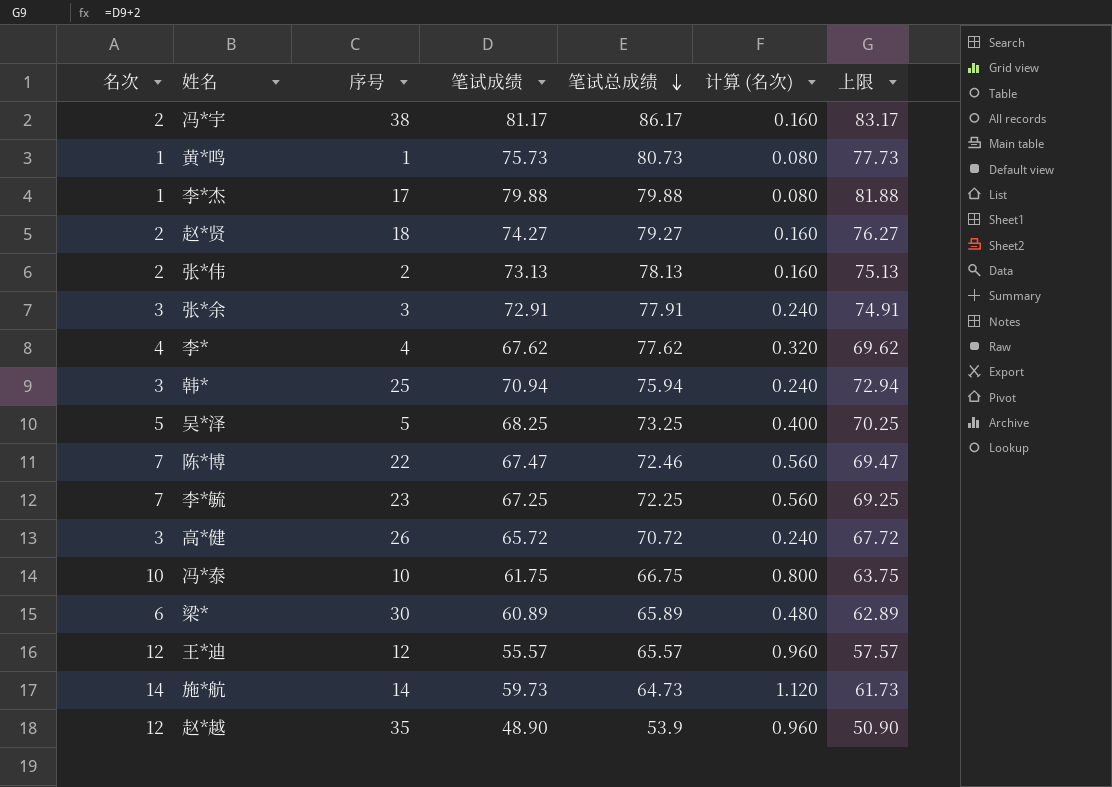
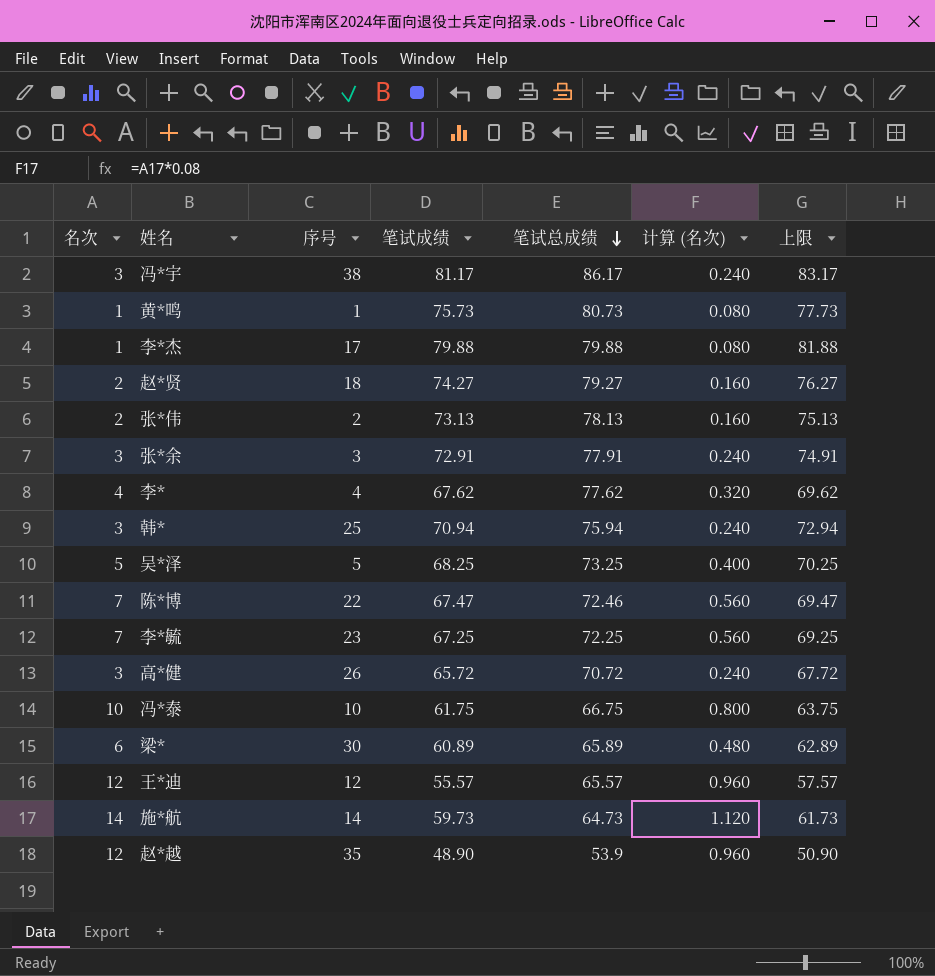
冯*宇 | 名次: 2 -> 3
冯*宇 | 计算 (名次): 0.160 -> 0.240

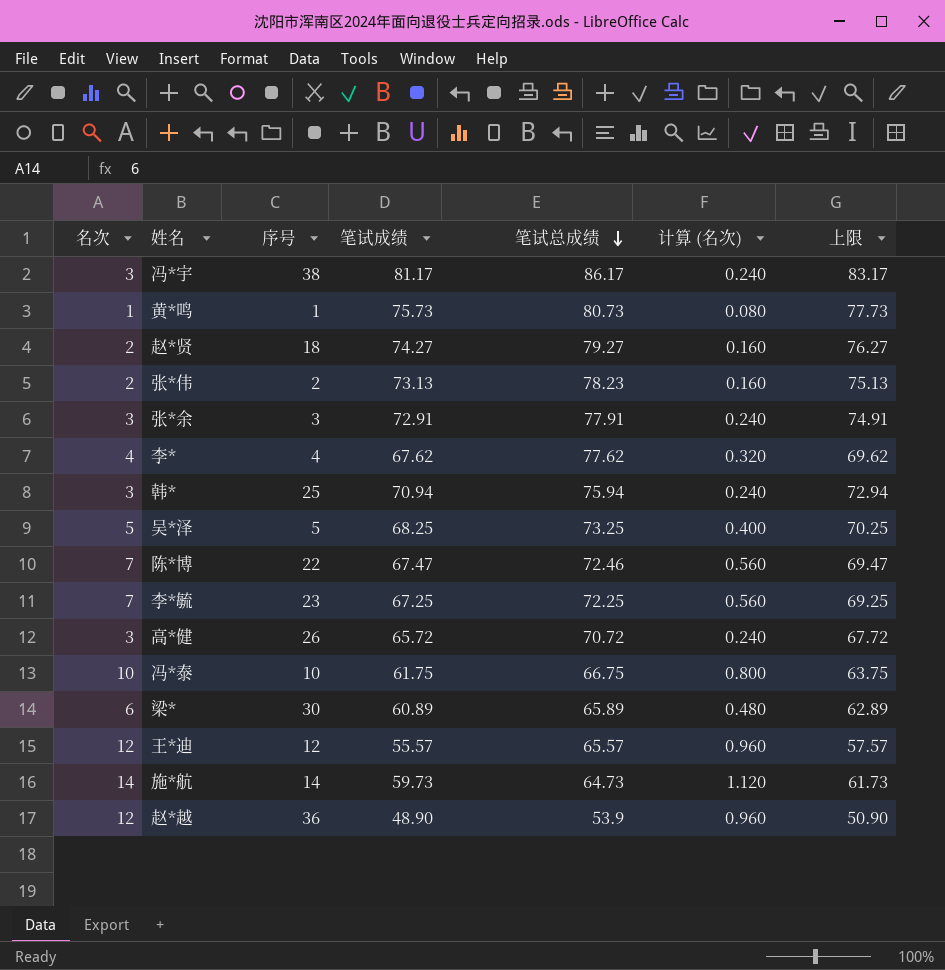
row 李*杰: 1 | 17 | 79.88 | 79.88 | 0.080 | 81.88 -> none
张*伟 | 笔试总成绩: 78.13 -> 78.23
赵*越 | 序号: 35 -> 36

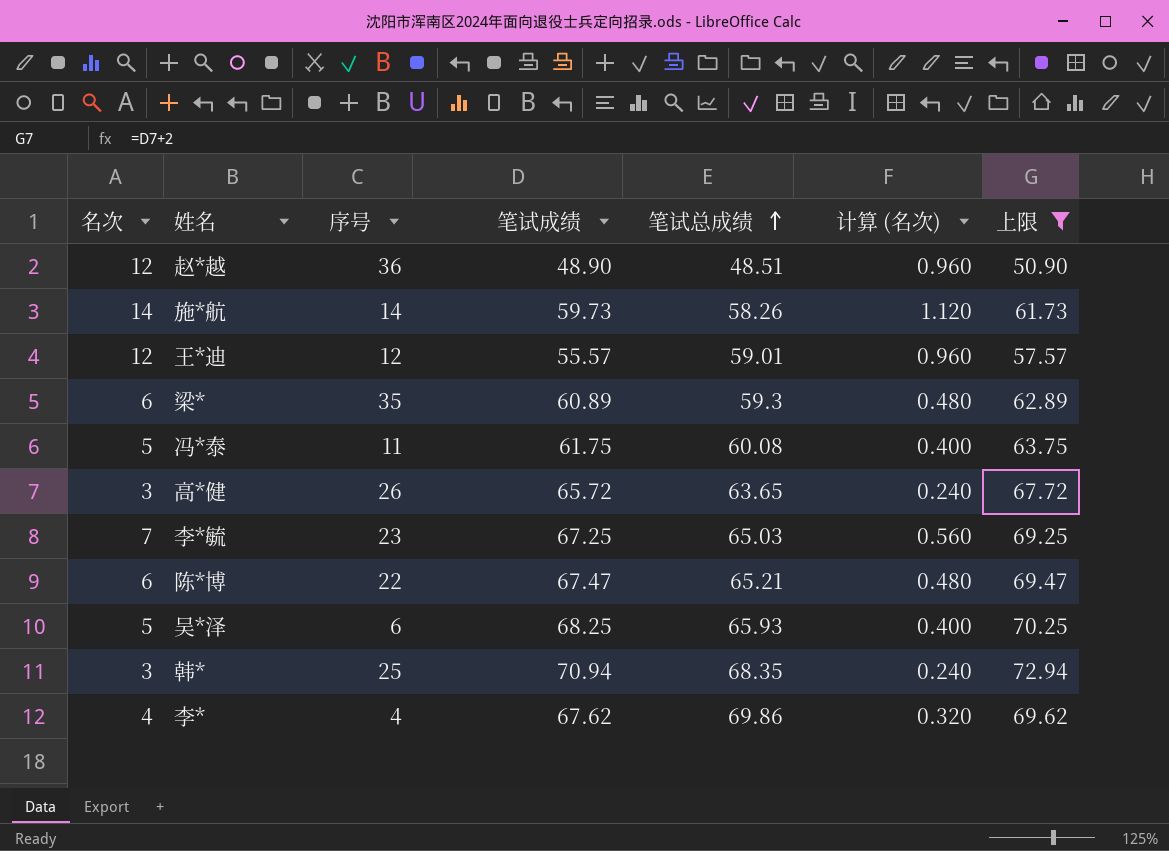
filter: none -> 上限 <= 72.94
row order: 笔试总成绩 descending -> 笔试总成绩 ascending
赵*越 | 笔试总成绩: 53.9 -> 48.51
施*航 | 笔试总成绩: 64.73 -> 58.26
王*迪 | 笔试总成绩: 65.57 -> 59.01
梁* | 序号: 30 -> 35
梁* | 笔试总成绩: 65.89 -> 59.3
冯*泰 | 名次: 10 -> 5
冯*泰 | 序号: 10 -> 11
冯*泰 | 笔试总成绩: 66.75 -> 60.08
冯*泰 | 计算 (名次): 0.800 -> 0.400
高*健 | 笔试总成绩: 70.72 -> 63.65
李*毓 | 笔试总成绩: 72.25 -> 65.03
陈*博 | 名次: 7 -> 6
陈*博 | 笔试总成绩: 72.46 -> 65.21
陈*博 | 计算 (名次): 0.560 -> 0.480
吴*泽 | 序号: 5 -> 6
吴*泽 | 笔试总成绩: 73.25 -> 65.93
韩* | 笔试总成绩: 75.94 -> 68.35
李* | 笔试总成绩: 77.62 -> 69.86

